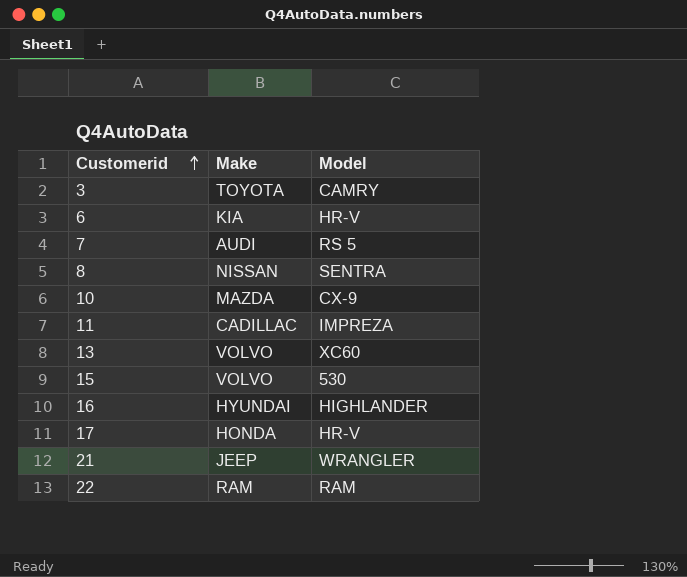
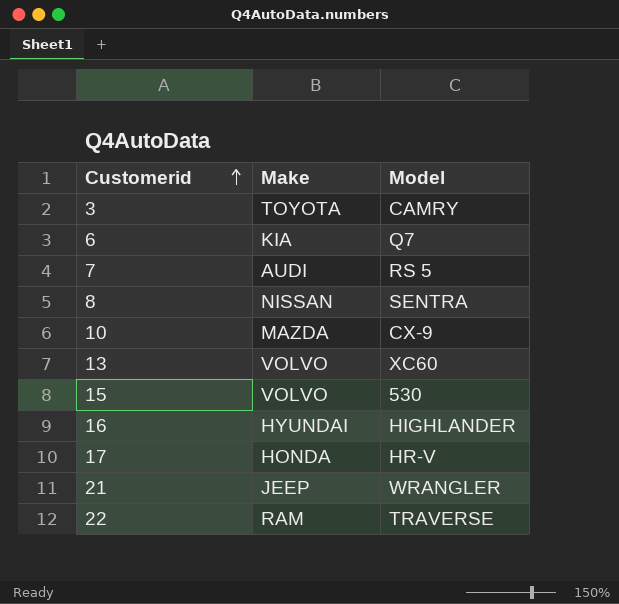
row 11: CADILLAC | IMPREZA -> none
6 | Model: HR-V -> Q7
22 | Model: RAM -> TRAVERSE

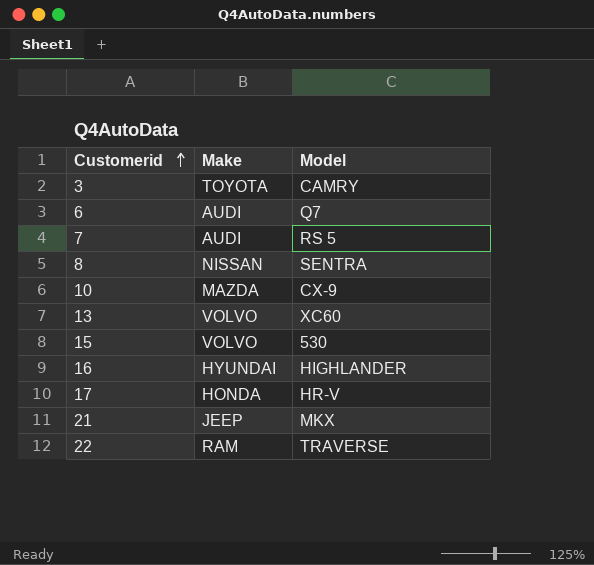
6 | Make: KIA -> AUDI
21 | Model: WRANGLER -> MKX

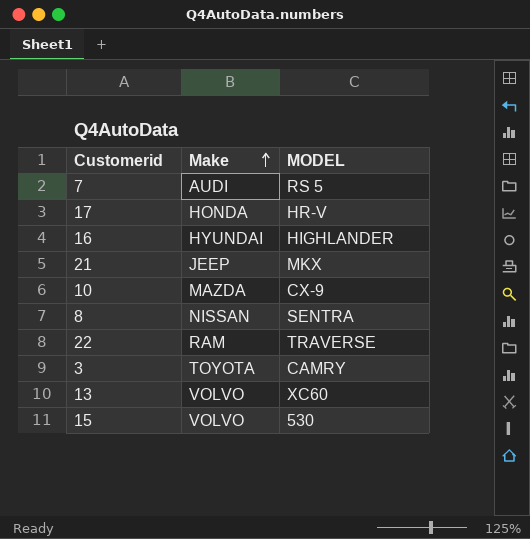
row order: Customerid ascending -> Make ascending
column name: Model -> MODEL
row 6: AUDI | Q7 -> none

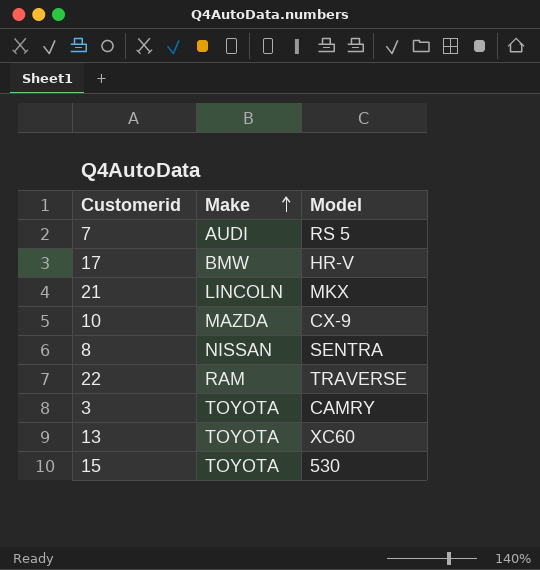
column name: MODEL -> Model
row 16: HYUNDAI | HIGHLANDER -> none
17 | Make: HONDA -> BMW
21 | Make: JEEP -> LINCOLN
13 | Make: VOLVO -> TOYOTA
15 | Make: VOLVO -> TOYOTA

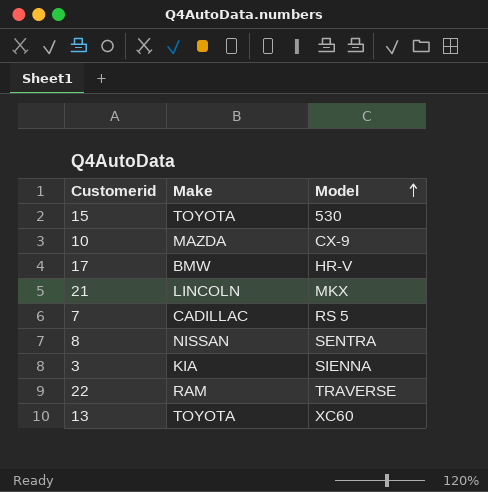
row order: Make ascending -> Model ascending
7 | Make: AUDI -> CADILLAC
3 | Make: TOYOTA -> KIA
3 | Model: CAMRY -> SIENNA

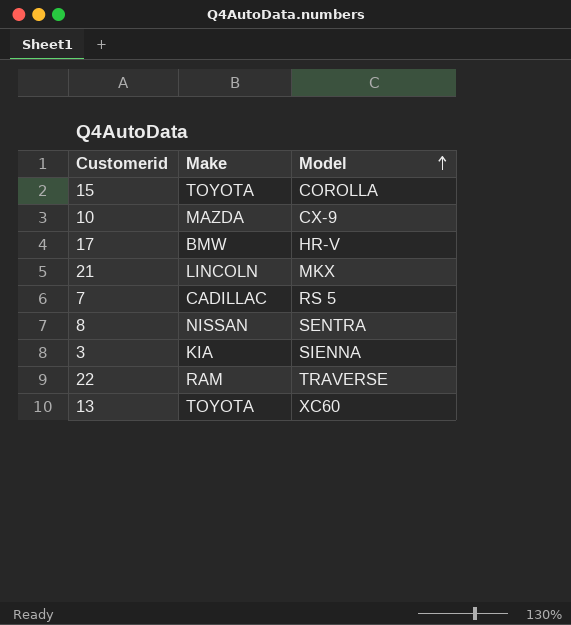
15 | Model: 530 -> COROLLA

